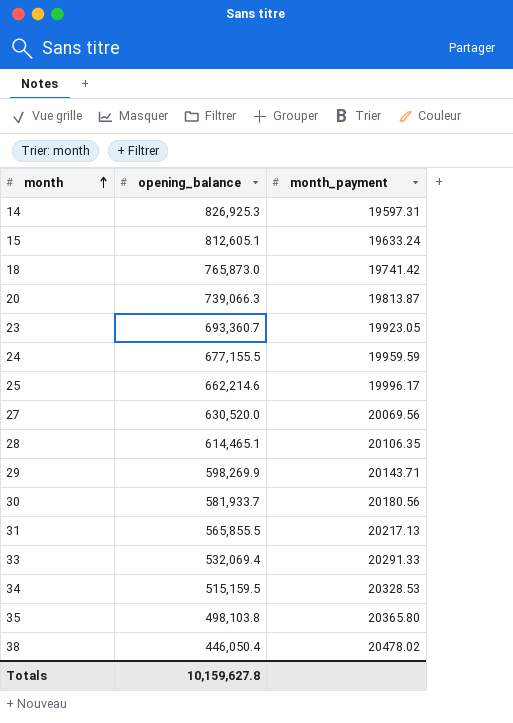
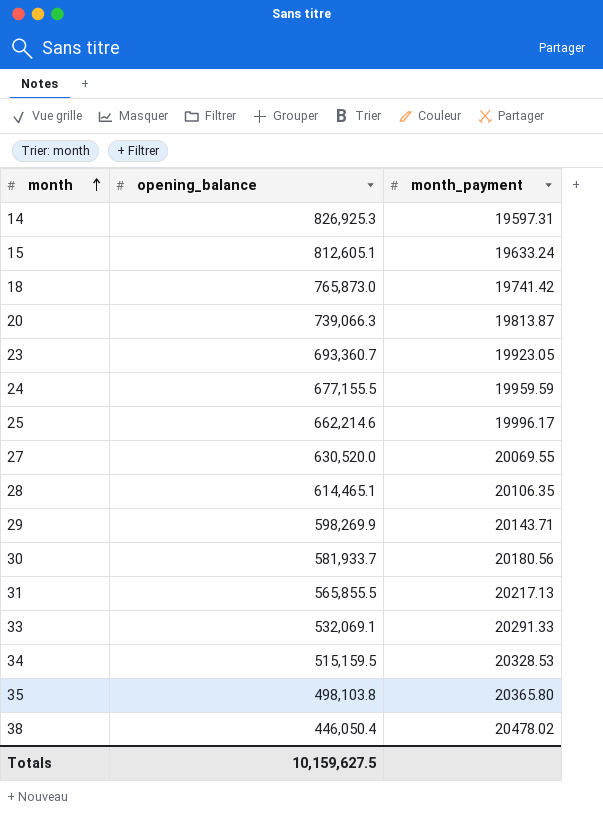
27 | month_payment: 20069.56 -> 20069.55
33 | opening_balance: 532,069.4 -> 532,069.1
Totals | opening_balance: 10,159,627.8 -> 10,159,627.5

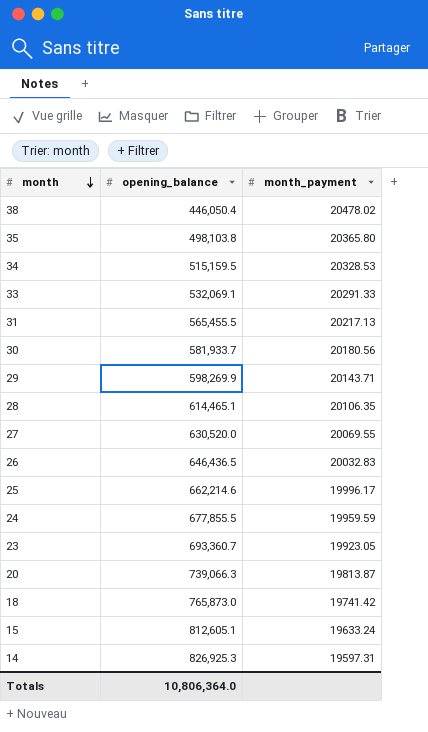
row order: month ascending -> month descending
31 | opening_balance: 565,855.5 -> 565,455.5
row 26: none -> 646,436.5 | 20032.83
24 | opening_balance: 677,155.5 -> 677,855.5
Totals | opening_balance: 10,159,627.5 -> 10,806,364.0

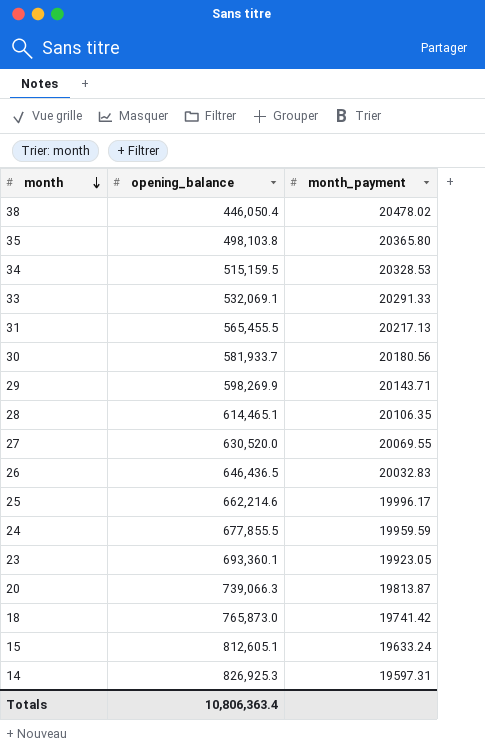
23 | opening_balance: 693,360.7 -> 693,360.1
Totals | opening_balance: 10,806,364.0 -> 10,806,363.4

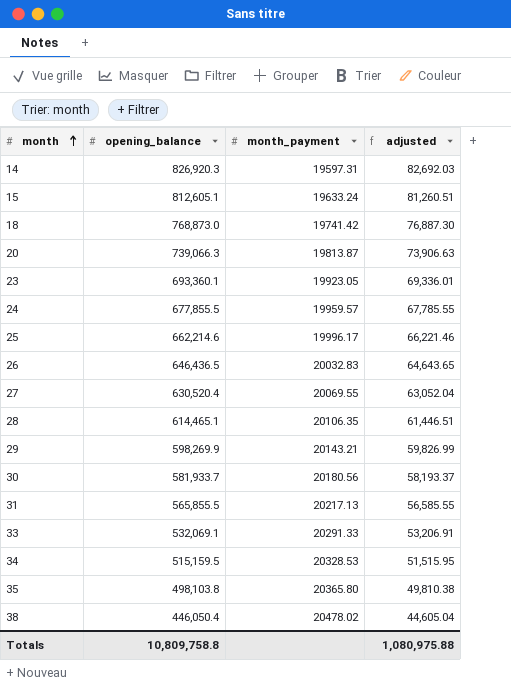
row order: month descending -> month ascending
column adjusted | formula: none -> [opening_balance] * 0.1
14 | opening_balance: 826,925.3 -> 826,920.3
18 | opening_balance: 765,873.0 -> 768,873.0
24 | month_payment: 19959.59 -> 19959.57
27 | opening_balance: 630,520.0 -> 630,520.4
29 | month_payment: 20143.71 -> 20143.21
31 | opening_balance: 565,455.5 -> 565,855.5
Totals | opening_balance: 10,806,363.4 -> 10,809,758.8

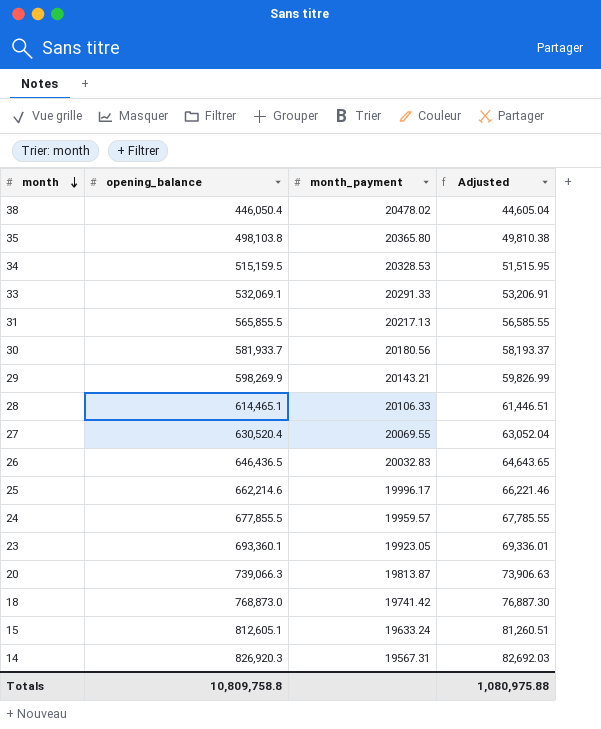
row order: month ascending -> month descending
column name: adjusted -> Adjusted
28 | month_payment: 20106.35 -> 20106.33
14 | month_payment: 19597.31 -> 19567.31

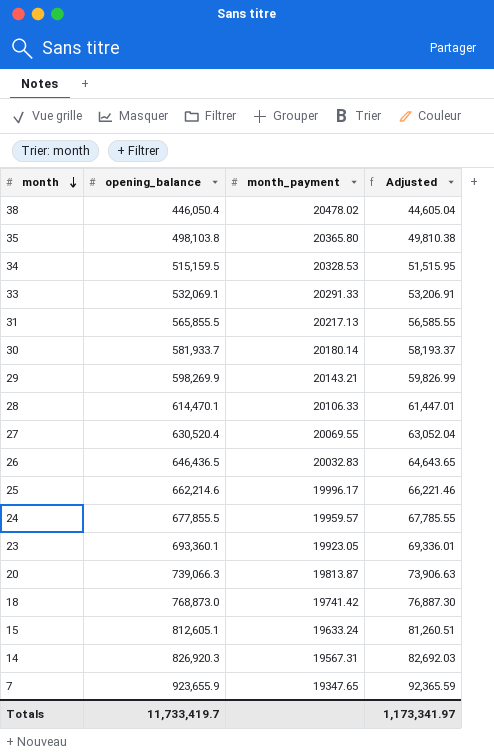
30 | month_payment: 20180.56 -> 20180.14
28 | opening_balance: 614,465.1 -> 614,470.1
28 | Adjusted: 61,446.51 -> 61,447.01
row 7: none -> 923,655.9 | 19347.65 | 92,365.59
Totals | opening_balance: 10,809,758.8 -> 11,733,419.7
Totals | Adjusted: 1,080,975.88 -> 1,173,341.97

